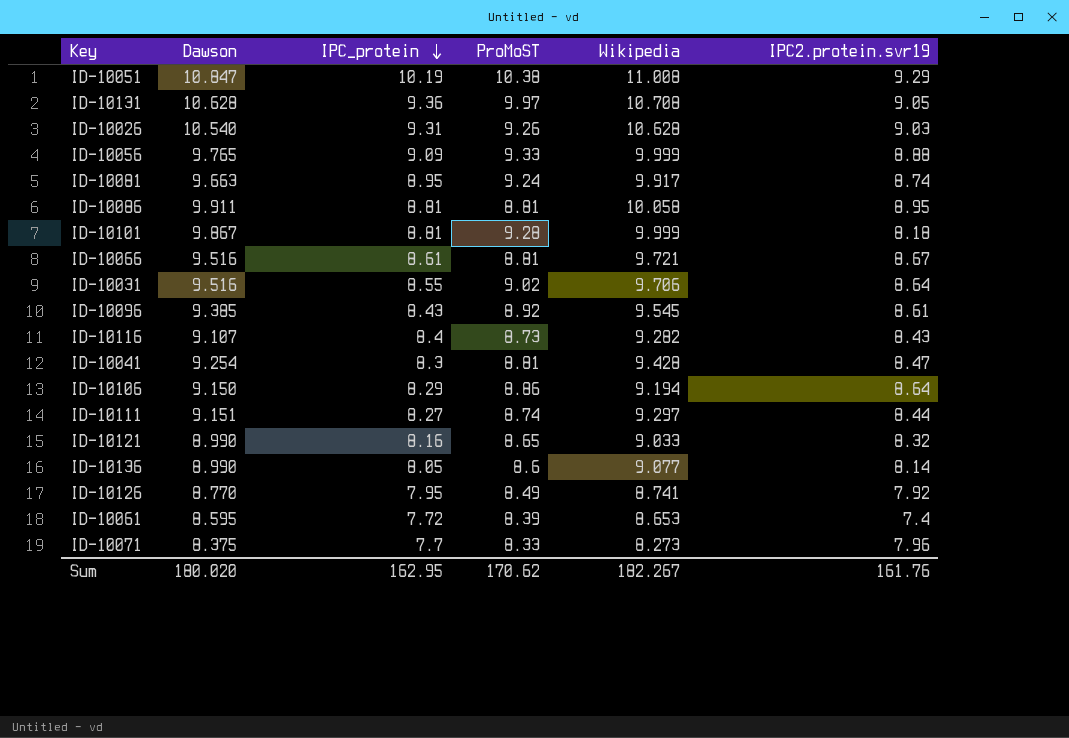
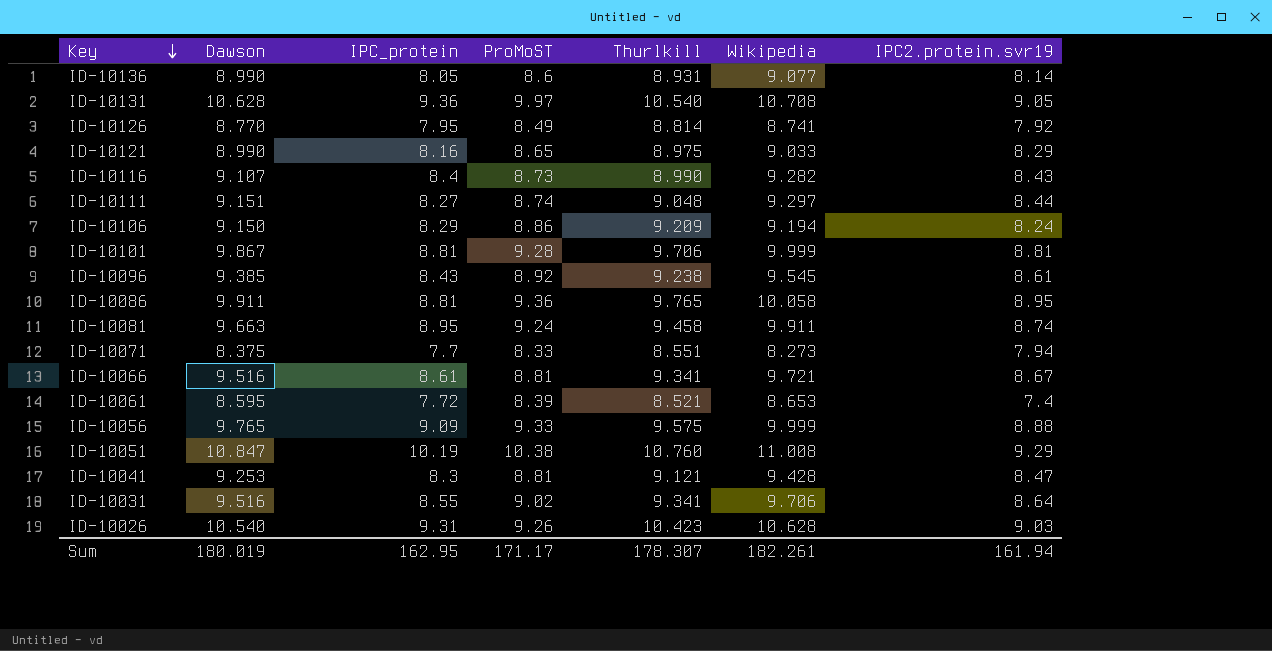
row order: IPC_protein descending -> Key descending
column Thurlkill | position: none -> 5
ID-10121 | IPC2.protein.svr19: 8.32 -> 8.29
ID-10106 | IPC2.protein.svr19: 8.64 -> 8.24
ID-10101 | IPC2.protein.svr19: 8.18 -> 8.81
ID-10086 | ProMoST: 8.81 -> 9.36
ID-10081 | Wikipedia: 9.917 -> 9.911
ID-10071 | IPC2.protein.svr19: 7.96 -> 7.94
ID-10041 | Dawson: 9.254 -> 9.253
Sum | Dawson: 180.020 -> 180.019
Sum | ProMoST: 170.62 -> 171.17
Sum | Wikipedia: 182.267 -> 182.261
Sum | IPC2.protein.svr19: 161.76 -> 161.94

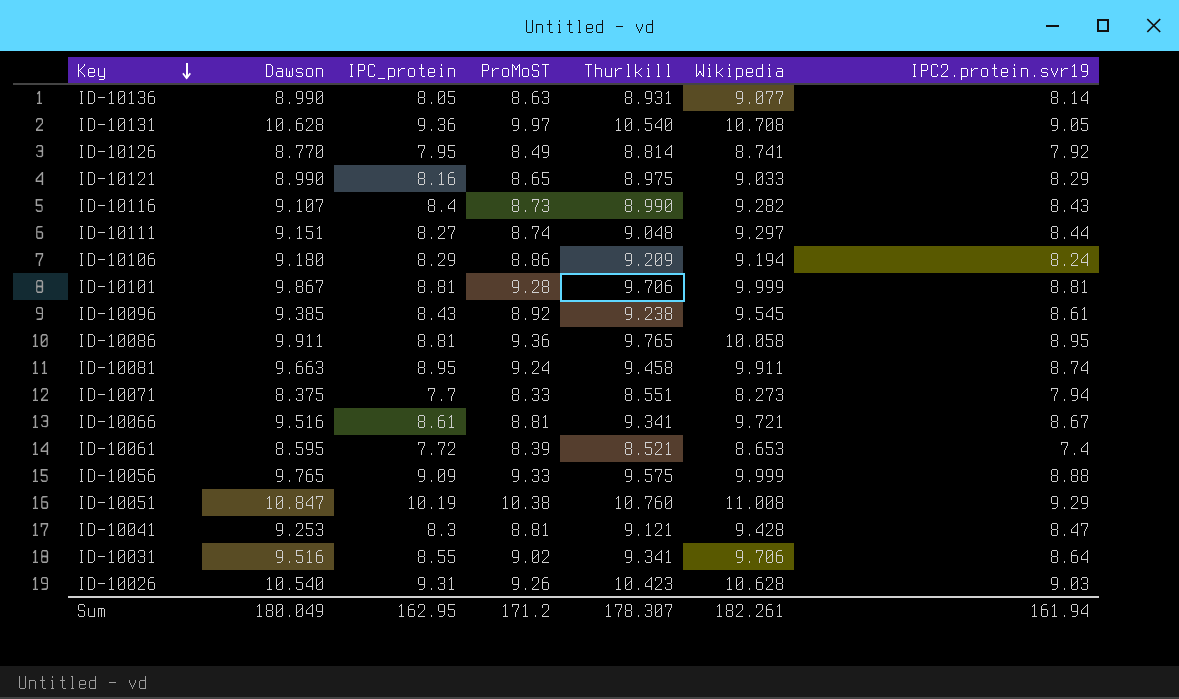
ID-10136 | ProMoST: 8.6 -> 8.63
ID-10106 | Dawson: 9.150 -> 9.180
Sum | Dawson: 180.019 -> 180.049
Sum | ProMoST: 171.17 -> 171.2

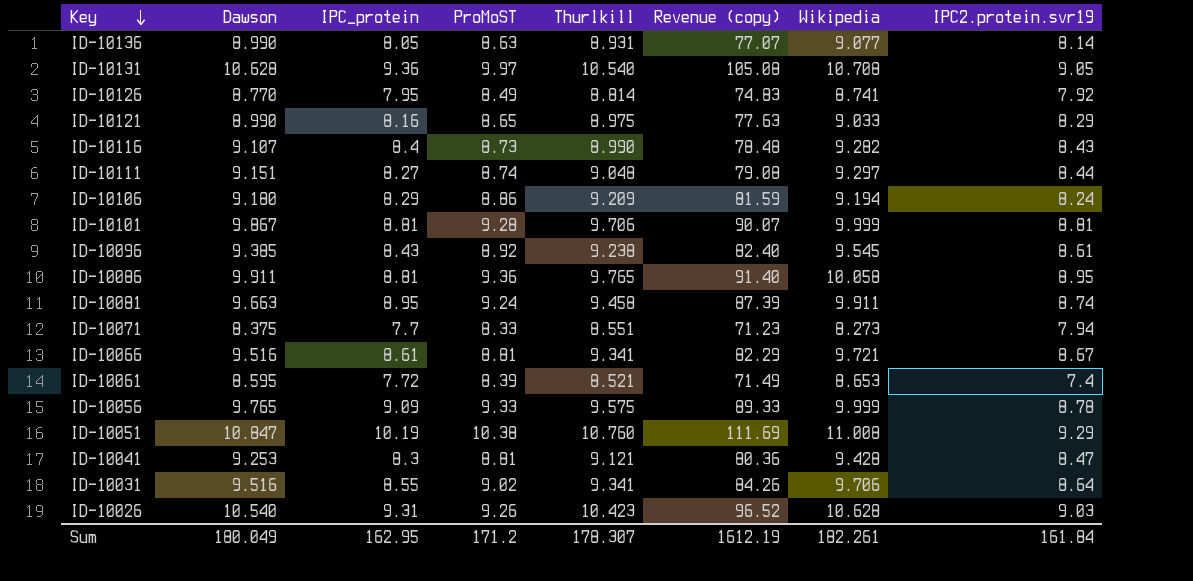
column Revenue (copy) | formula: none -> [ProMoST] * [Thurlkill]
ID-10056 | IPC2.protein.svr19: 8.88 -> 8.78
Sum | IPC2.protein.svr19: 161.94 -> 161.84

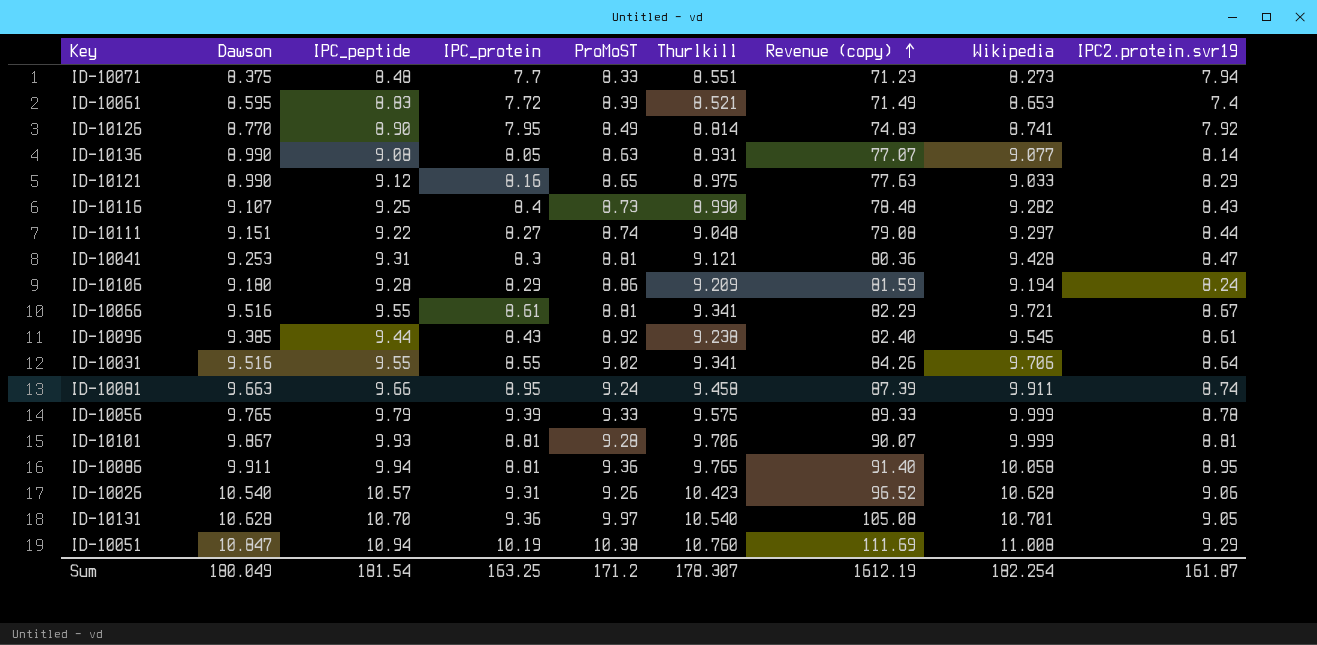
row order: Key descending -> Revenue (copy) ascending
column IPC_peptide | position: none -> 3
ID-10056 | IPC_protein: 9.09 -> 9.39
ID-10026 | IPC2.protein.svr19: 9.03 -> 9.06
ID-10131 | Wikipedia: 10.708 -> 10.701
Sum | IPC_protein: 162.95 -> 163.25
Sum | Wikipedia: 182.261 -> 182.254
Sum | IPC2.protein.svr19: 161.84 -> 161.87

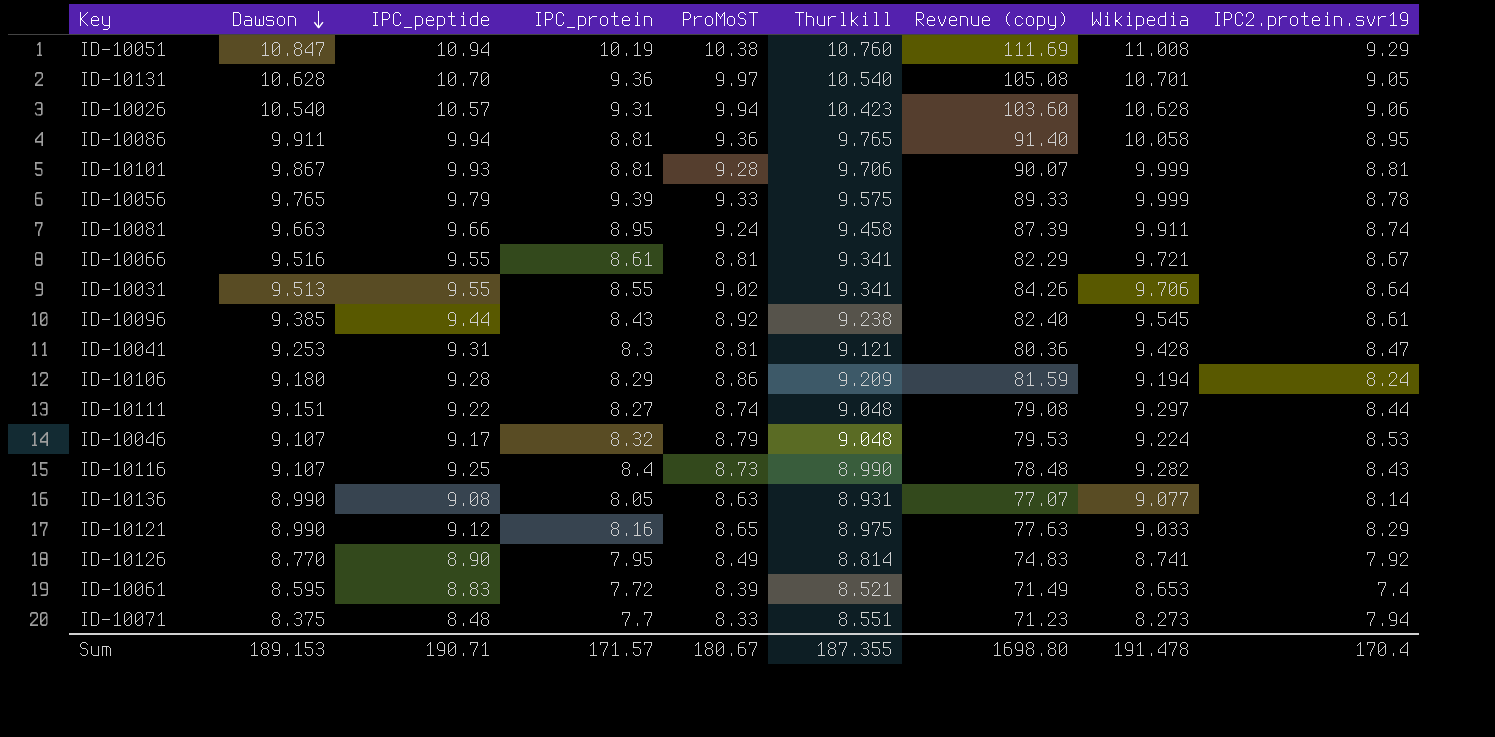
row order: Revenue (copy) ascending -> Dawson descending
ID-10026 | ProMoST: 9.26 -> 9.94
ID-10026 | Revenue (copy): 96.52 -> 103.60
ID-10031 | Dawson: 9.516 -> 9.513
row ID-10046: none -> 9.107 | 9.17 | 8.32 | 8.79 | 9.048 | 79.53 | 9.224 | 8.53
Sum | Dawson: 180.049 -> 189.153
Sum | IPC_peptide: 181.54 -> 190.71
Sum | IPC_protein: 163.25 -> 171.57
Sum | ProMoST: 171.2 -> 180.67
Sum | Thurlkill: 178.307 -> 187.355
Sum | Revenue (copy): 1612.19 -> 1698.80
Sum | Wikipedia: 182.254 -> 191.478
Sum | IPC2.protein.svr19: 161.87 -> 170.4

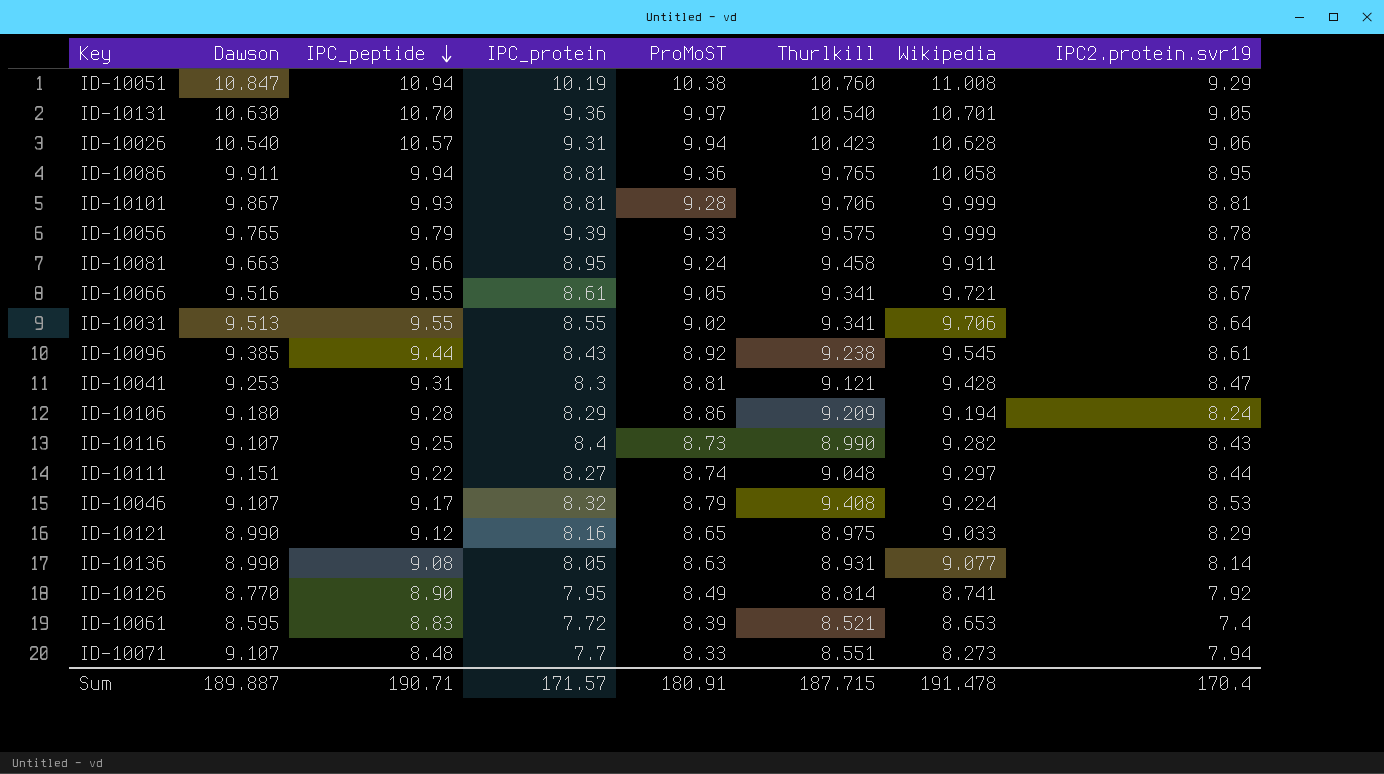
row order: Dawson descending -> IPC_peptide descending
column Revenue (copy) | formula: [ProMoST] * [Thurlkill] -> none
ID-10131 | Dawson: 10.628 -> 10.630
ID-10066 | ProMoST: 8.81 -> 9.05
ID-10046 | Thurlkill: 9.048 -> 9.408
ID-10071 | Dawson: 8.375 -> 9.107
Sum | Dawson: 189.153 -> 189.887
Sum | ProMoST: 180.67 -> 180.91
Sum | Thurlkill: 187.355 -> 187.715

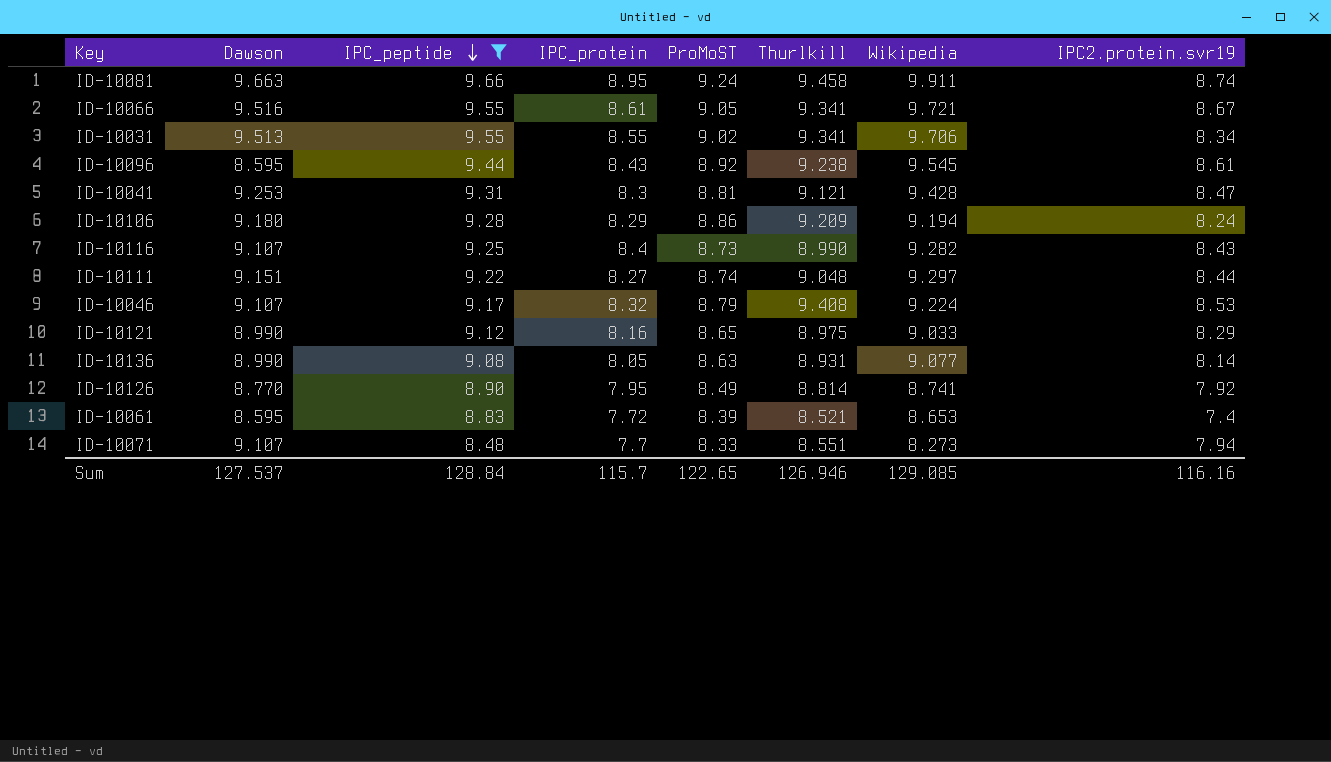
filter: none -> IPC_peptide <= 9.66
ID-10031 | IPC2.protein.svr19: 8.64 -> 8.34
ID-10096 | Dawson: 9.385 -> 8.595
Sum | Dawson: 189.887 -> 127.537
Sum | IPC_peptide: 190.71 -> 128.84
Sum | IPC_protein: 171.57 -> 115.7
Sum | ProMoST: 180.91 -> 122.65
Sum | Thurlkill: 187.715 -> 126.946
Sum | Wikipedia: 191.478 -> 129.085
Sum | IPC2.protein.svr19: 170.4 -> 116.16

